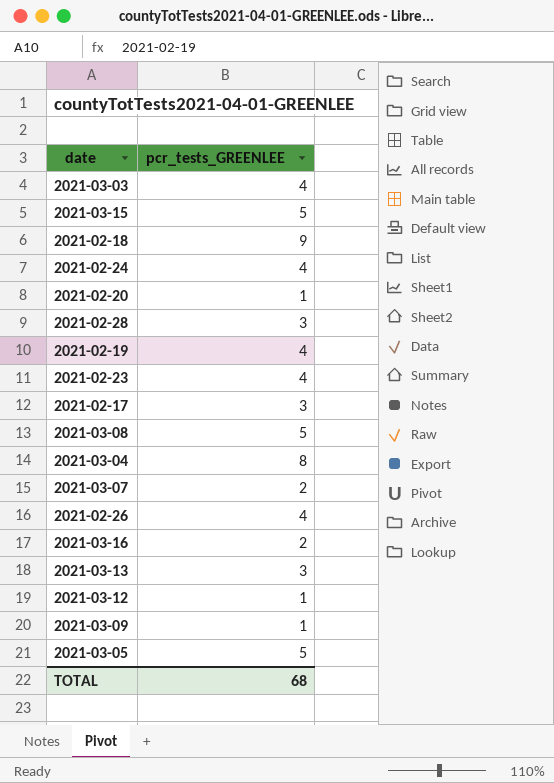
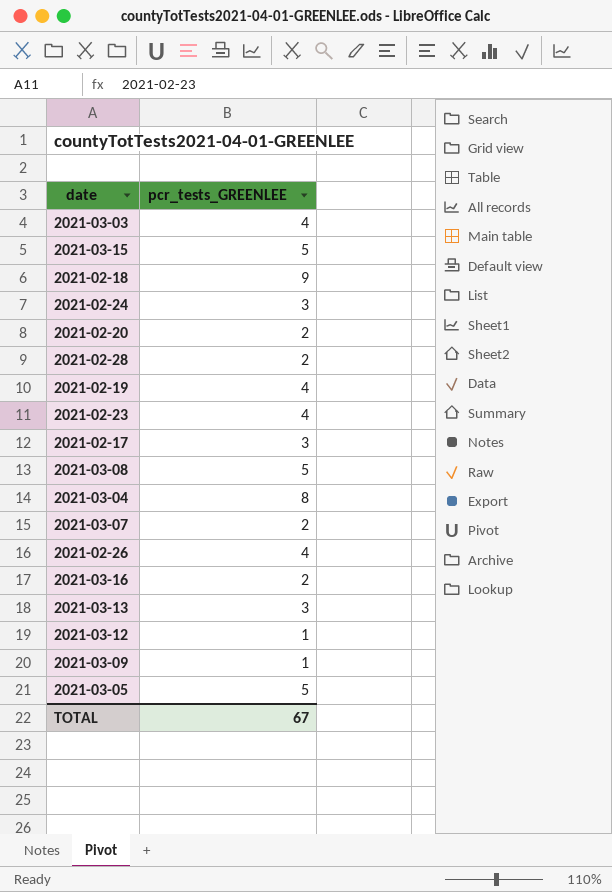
2021-02-24 | pcr_tests_GREENLEE: 4 -> 3
2021-02-20 | pcr_tests_GREENLEE: 1 -> 2
2021-02-28 | pcr_tests_GREENLEE: 3 -> 2
TOTAL | pcr_tests_GREENLEE: 68 -> 67

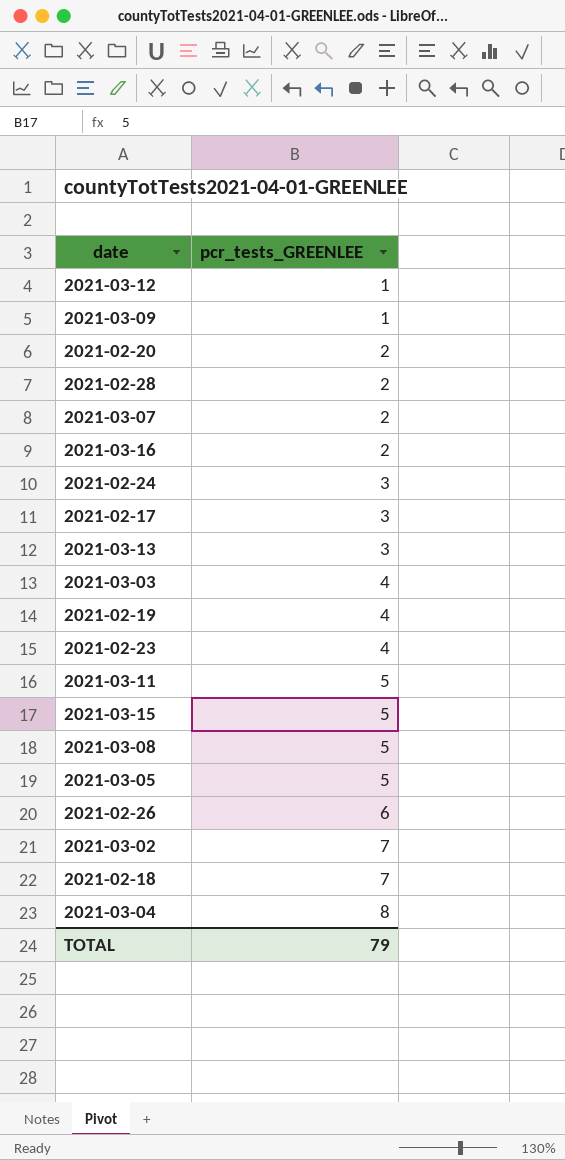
row order: none -> pcr_tests_GREENLEE ascending
row 2021-03-11: none -> 5
2021-02-26 | pcr_tests_GREENLEE: 4 -> 6
row 2021-03-02: none -> 7
2021-02-18 | pcr_tests_GREENLEE: 9 -> 7
TOTAL | pcr_tests_GREENLEE: 67 -> 79

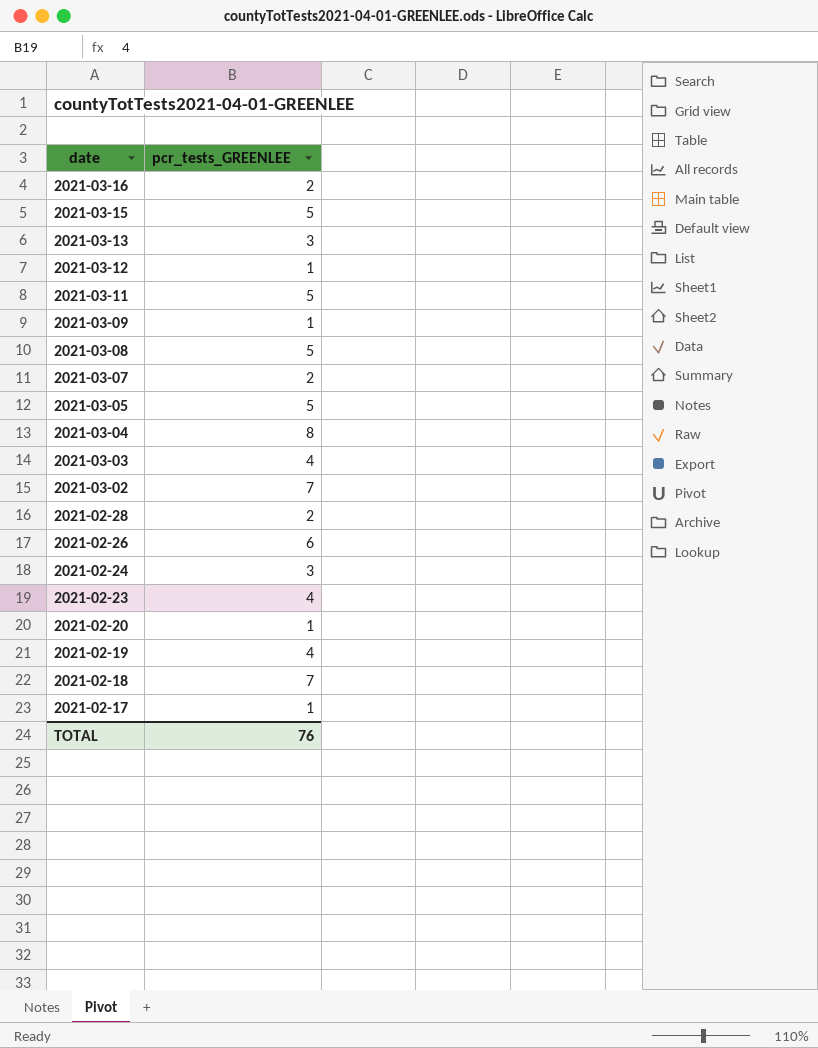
row order: pcr_tests_GREENLEE ascending -> date descending
2021-02-20 | pcr_tests_GREENLEE: 2 -> 1
2021-02-17 | pcr_tests_GREENLEE: 3 -> 1
TOTAL | pcr_tests_GREENLEE: 79 -> 76

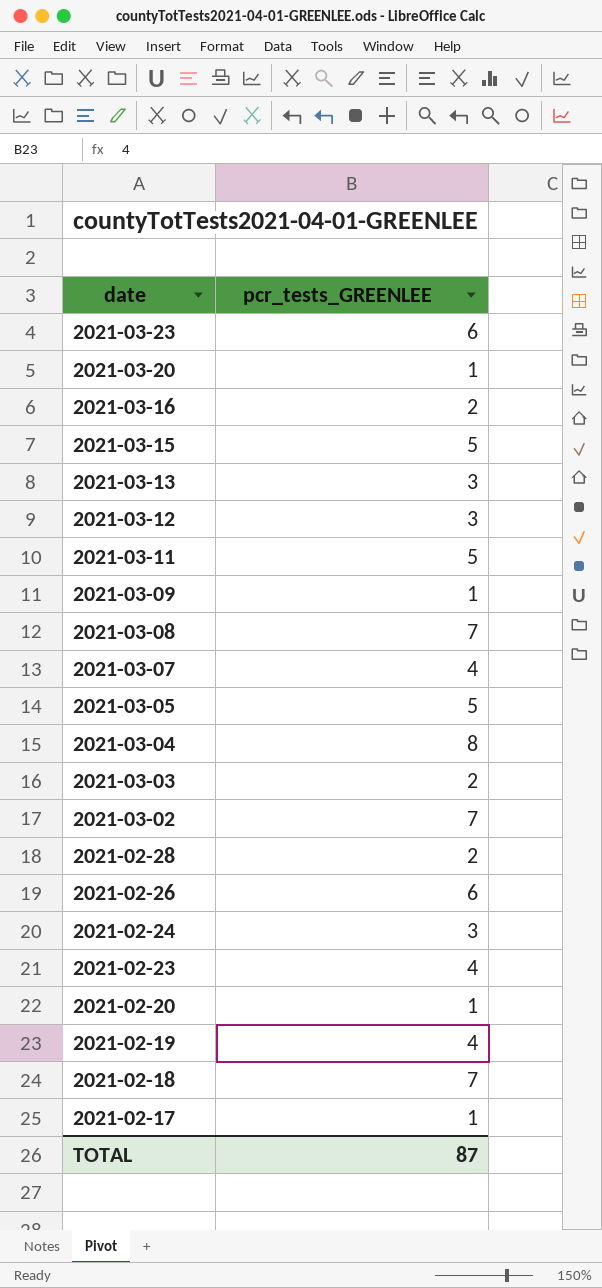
row 2021-03-23: none -> 6
row 2021-03-20: none -> 1
2021-03-12 | pcr_tests_GREENLEE: 1 -> 3
2021-03-08 | pcr_tests_GREENLEE: 5 -> 7
2021-03-07 | pcr_tests_GREENLEE: 2 -> 4
2021-03-03 | pcr_tests_GREENLEE: 4 -> 2
TOTAL | pcr_tests_GREENLEE: 76 -> 87

